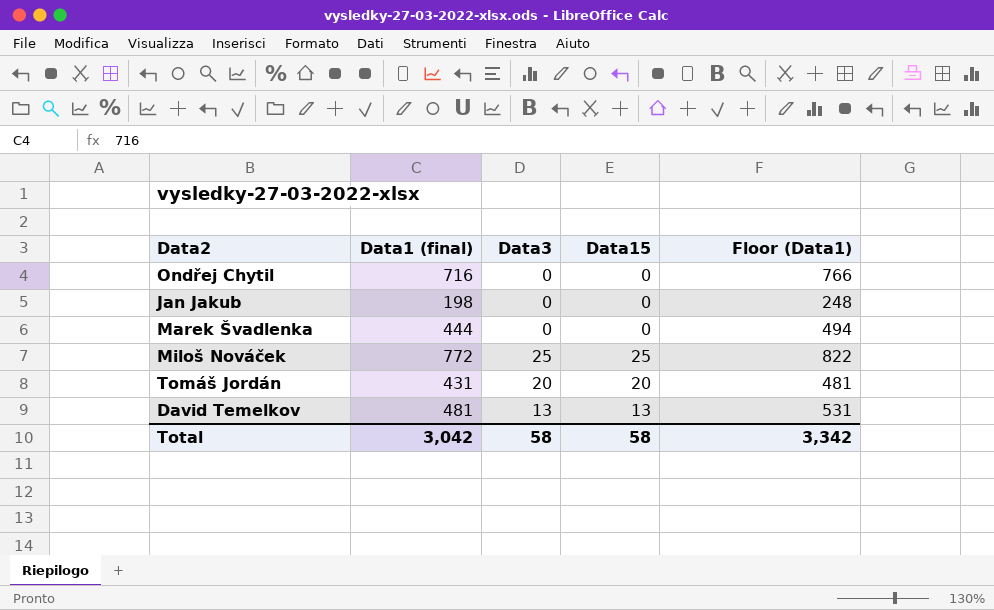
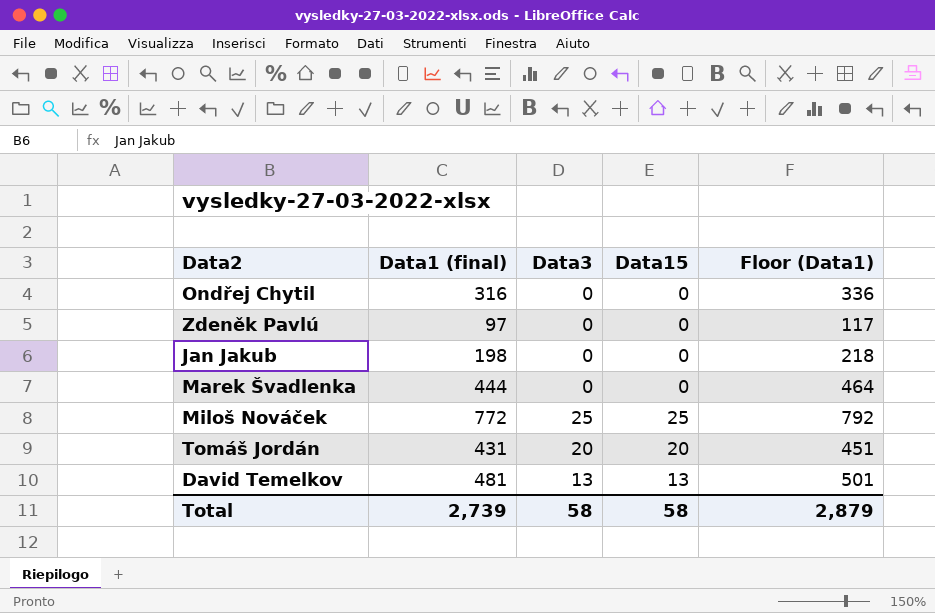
column Floor (Data1) | formula: [Data1 (final)] + 50 -> [Data1 (final)] + 20
Ondřej Chytil | Data1 (final): 716 -> 316
row Zdeněk Pavlú: none -> 97 | 0 | 0 | 117
Total | Data1 (final): 3,042 -> 2,739
Total | Floor (Data1): 3,342 -> 2,879

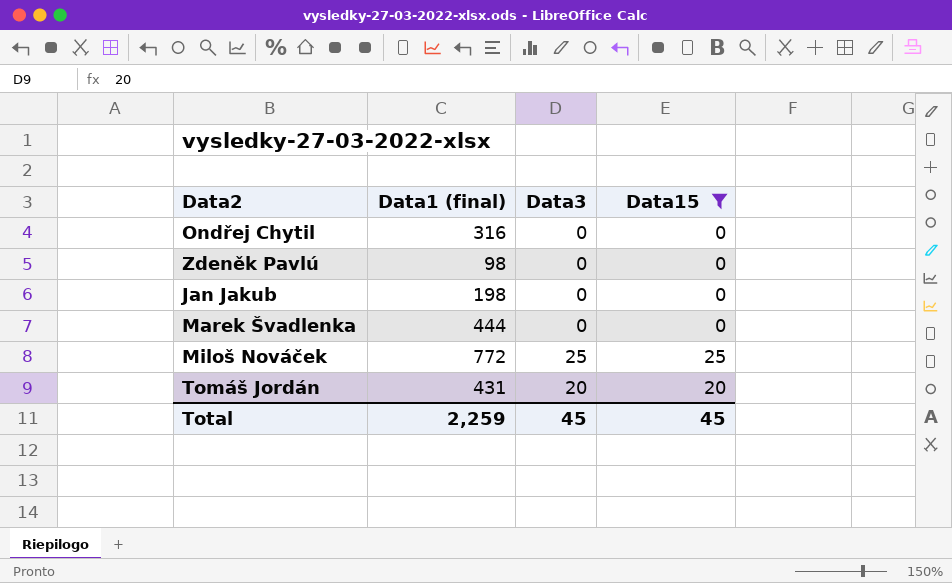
filter: none -> Data15 != 13
column Floor (Data1) | formula: [Data1 (final)] + 20 -> none
Zdeněk Pavlú | Data1 (final): 97 -> 98
Total | Data1 (final): 2,739 -> 2,259
Total | Data3: 58 -> 45
Total | Data15: 58 -> 45

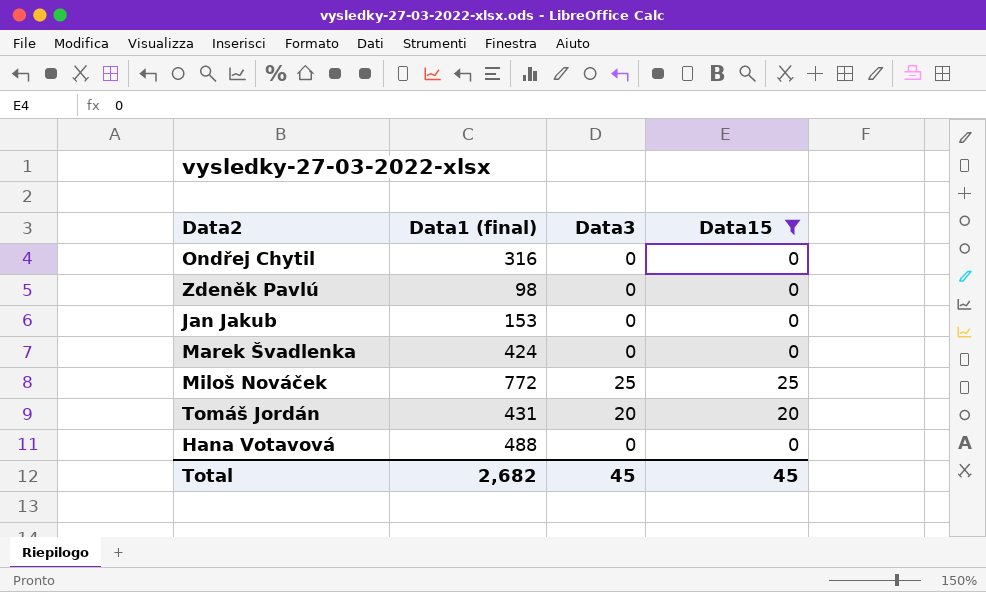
Jan Jakub | Data1 (final): 198 -> 153
Marek Švadlenka | Data1 (final): 444 -> 424
row Hana Votavová: none -> 488 | 0 | 0
Total | Data1 (final): 2,259 -> 2,682

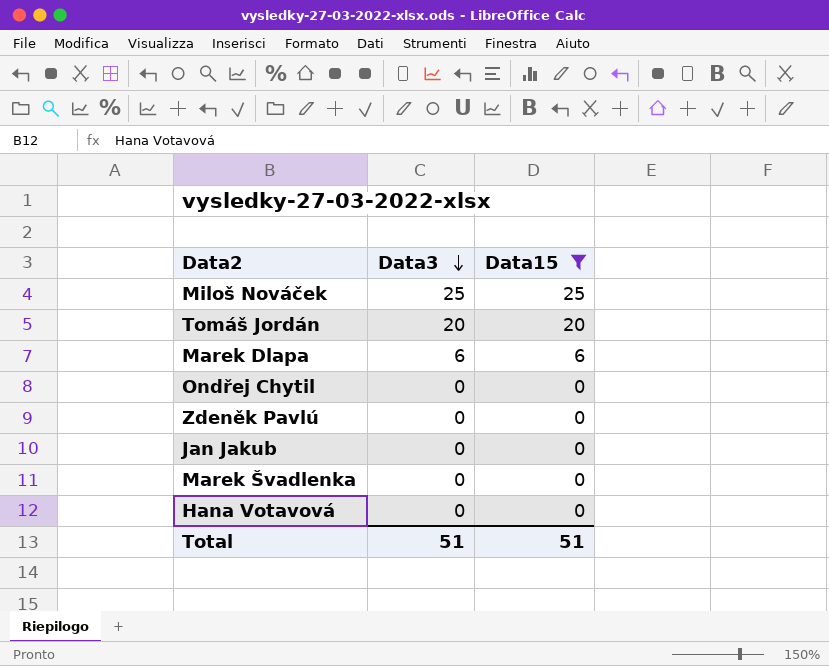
row order: none -> Data3 descending
column Data1 (final) | position: 2 -> none
row Marek Dlapa: none -> 6 | 6
Total | Data3: 45 -> 51
Total | Data15: 45 -> 51

